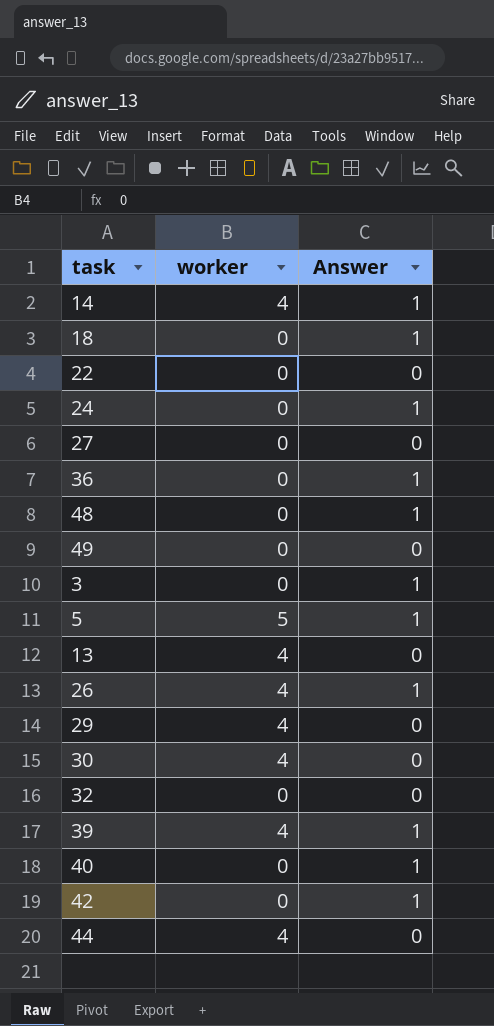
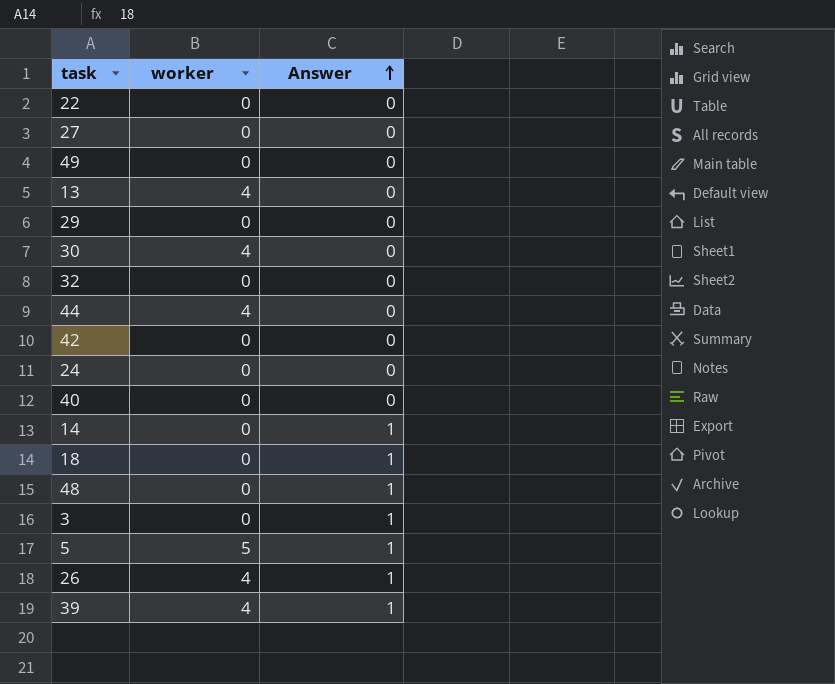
row order: none -> Answer ascending
row 36: 0 | 1 -> none
29 | worker: 4 -> 0
42 | Answer: 1 -> 0
24 | Answer: 1 -> 0
40 | Answer: 1 -> 0
14 | worker: 4 -> 0

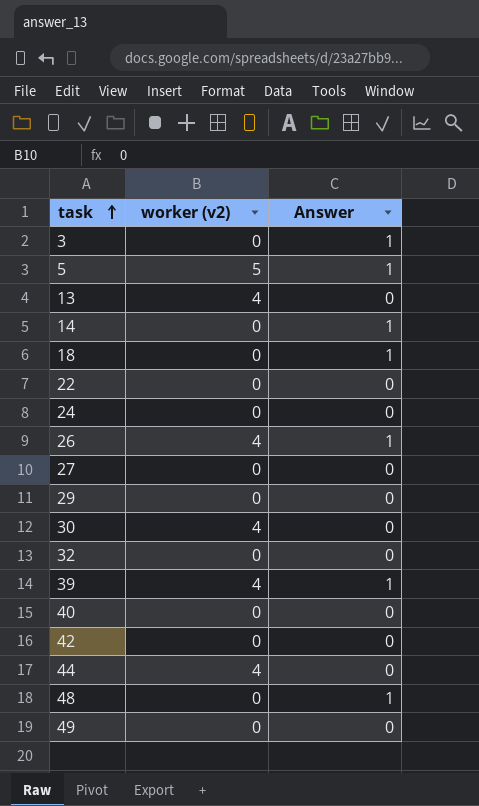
row order: Answer ascending -> task ascending
column name: worker -> worker (v2)

